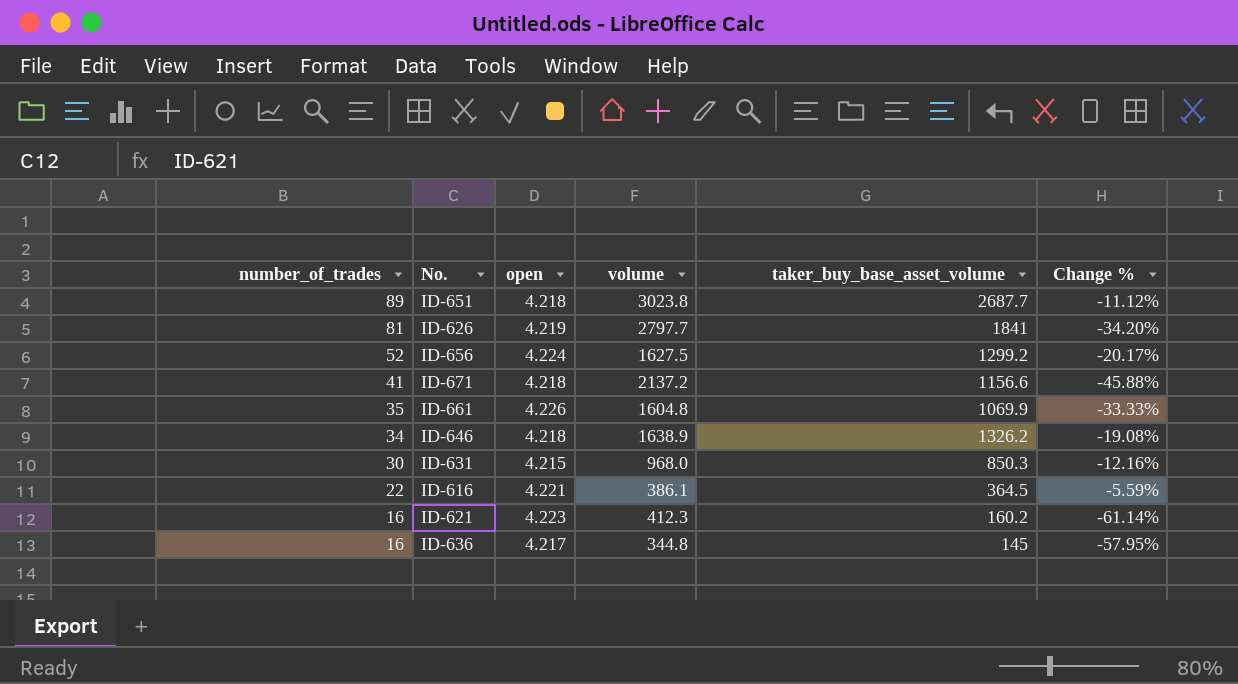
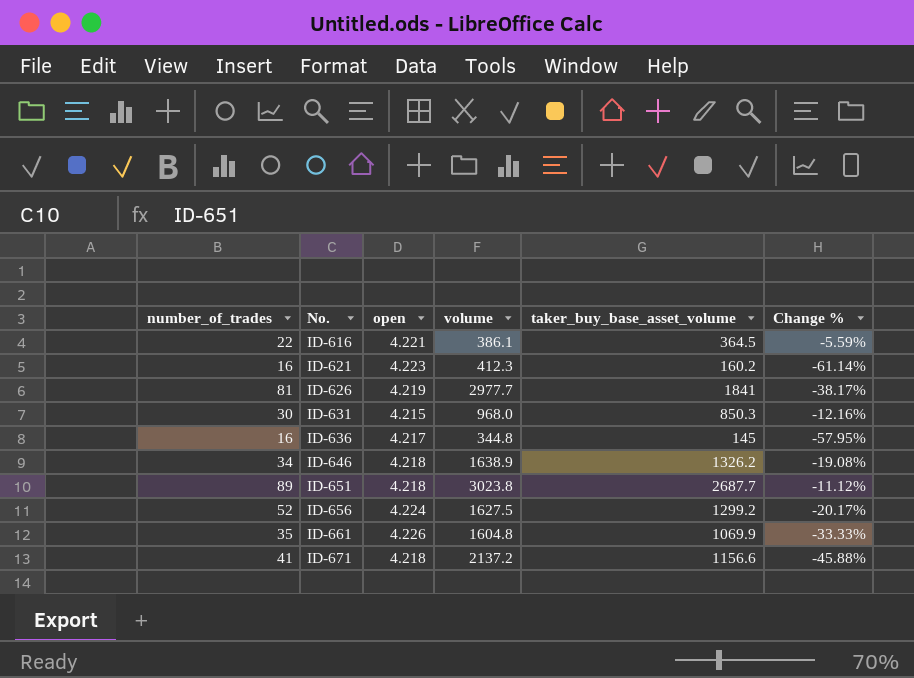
row order: number_of_trades descending -> No. ascending
ID-626 | volume: 2797.7 -> 2977.7
ID-626 | Change %: -34.20% -> -38.17%

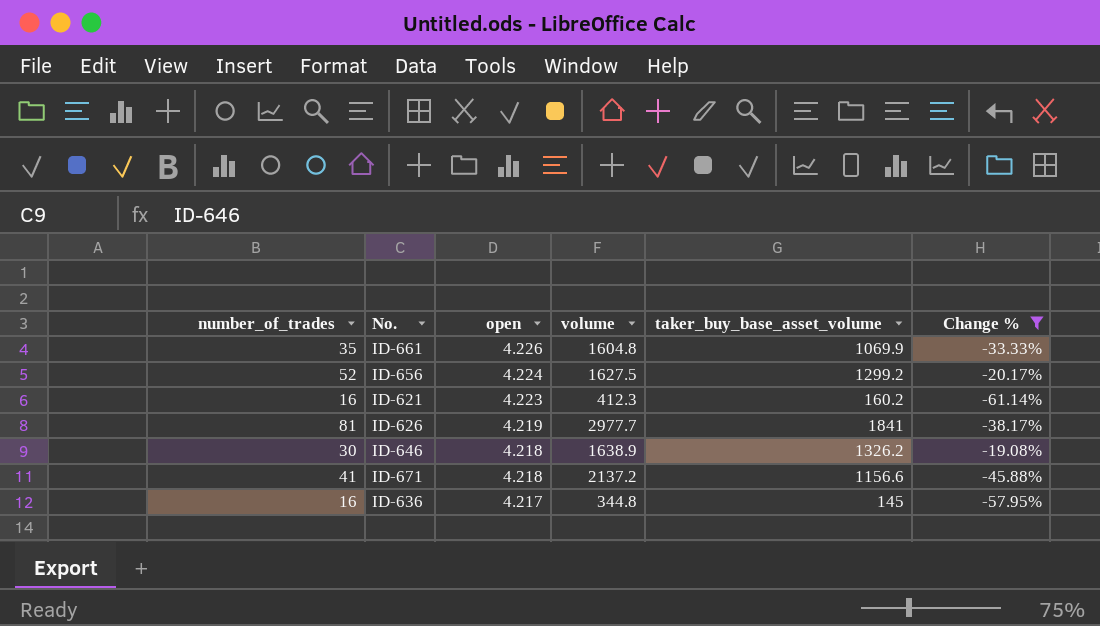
filter: none -> Change % <= -19.08%
row order: No. ascending -> open descending
ID-646 | number_of_trades: 34 -> 30

